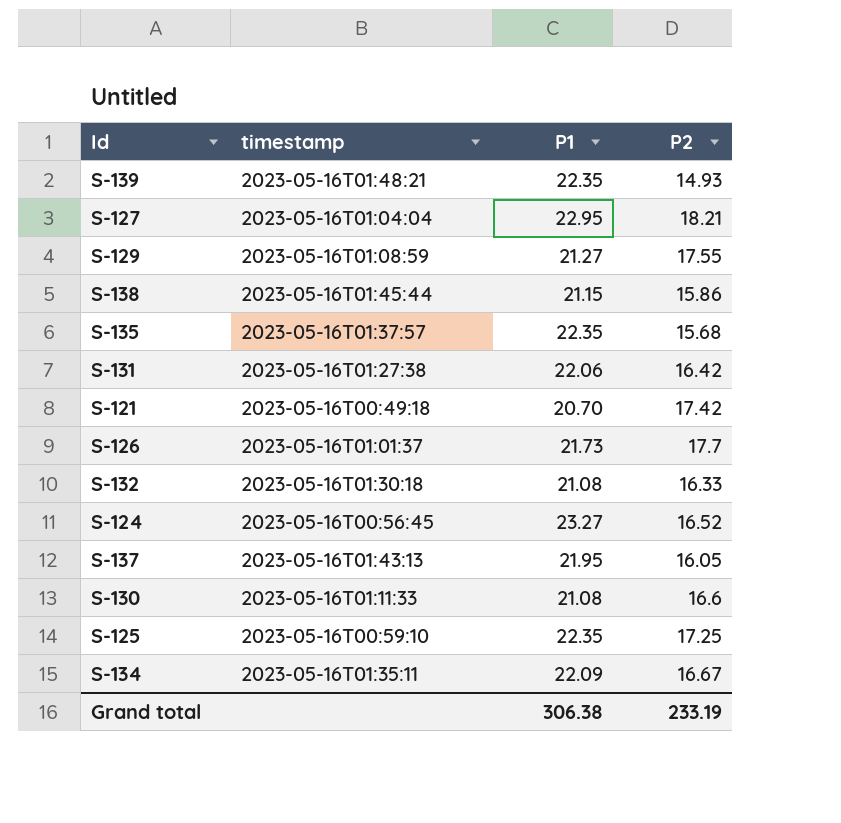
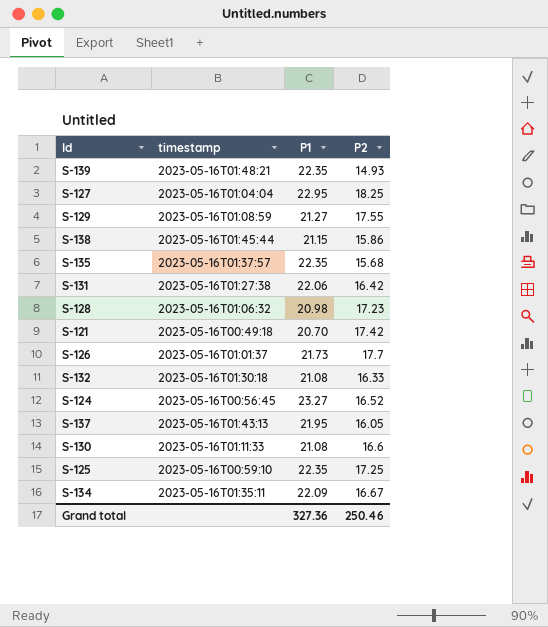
S-127 | P2: 18.21 -> 18.25
row S-128: none -> 2023-05-16T01:06:32 | 20.98 | 17.23
Grand total | P1: 306.38 -> 327.36
Grand total | P2: 233.19 -> 250.46

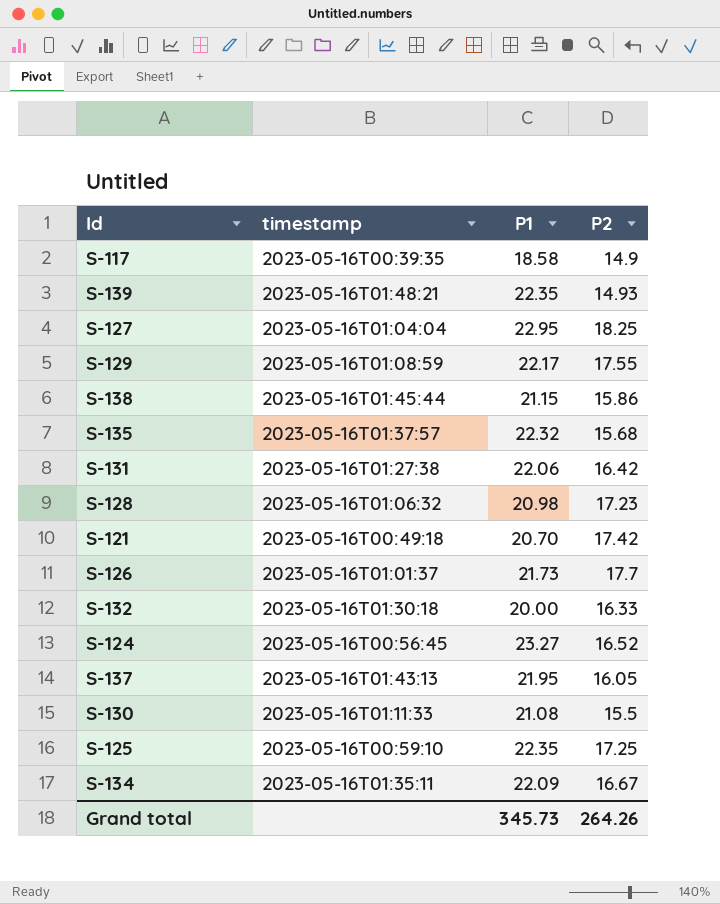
row S-117: none -> 2023-05-16T00:39:35 | 18.58 | 14.9
S-129 | P1: 21.27 -> 22.17
S-135 | P1: 22.35 -> 22.32
S-132 | P1: 21.08 -> 20.00
S-130 | P2: 16.6 -> 15.5
Grand total | P1: 327.36 -> 345.73
Grand total | P2: 250.46 -> 264.26

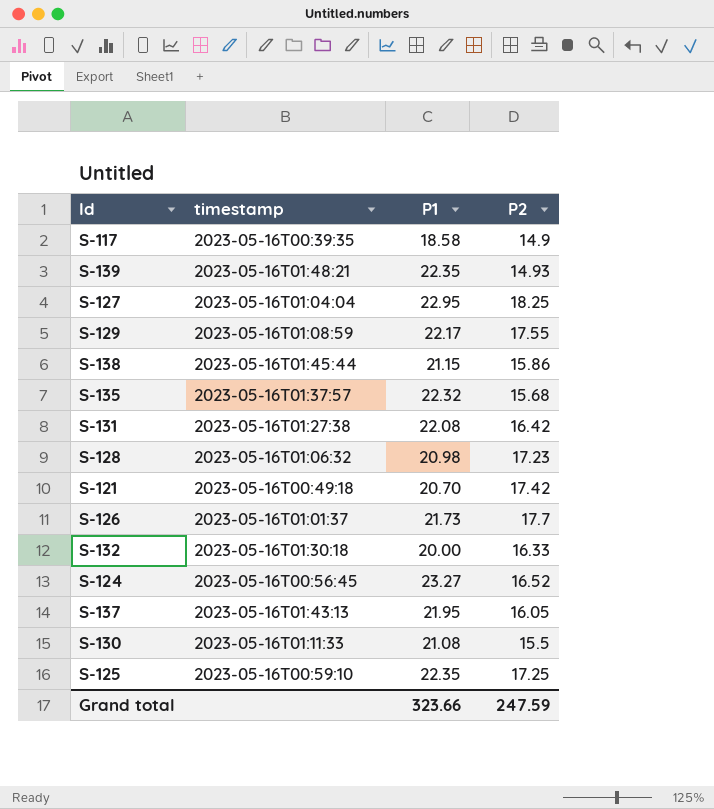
row S-134: 2023-05-16T01:35:11 | 22.09 | 16.67 -> none
S-131 | P1: 22.06 -> 22.08
Grand total | P1: 345.73 -> 323.66
Grand total | P2: 264.26 -> 247.59

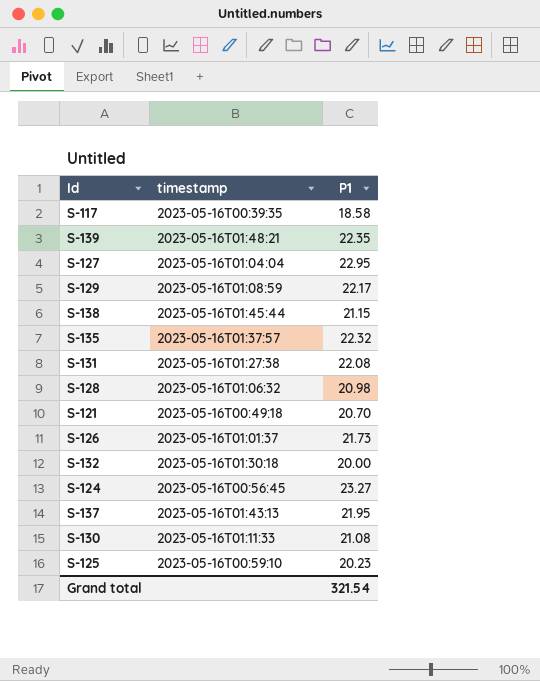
column P2 | position: 4 -> none
S-125 | P1: 22.35 -> 20.23
Grand total | P1: 323.66 -> 321.54

